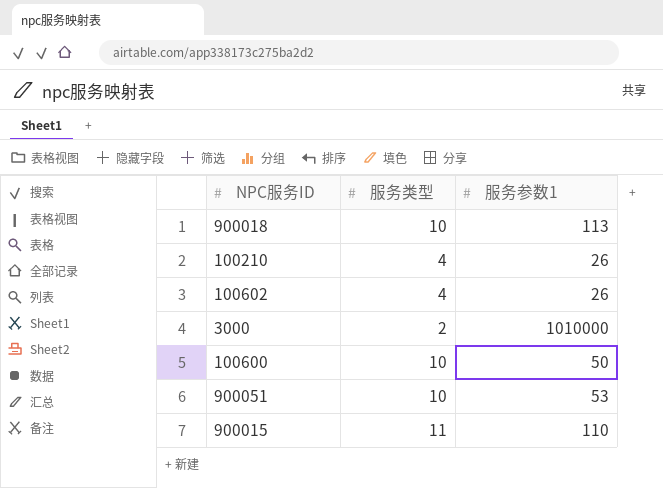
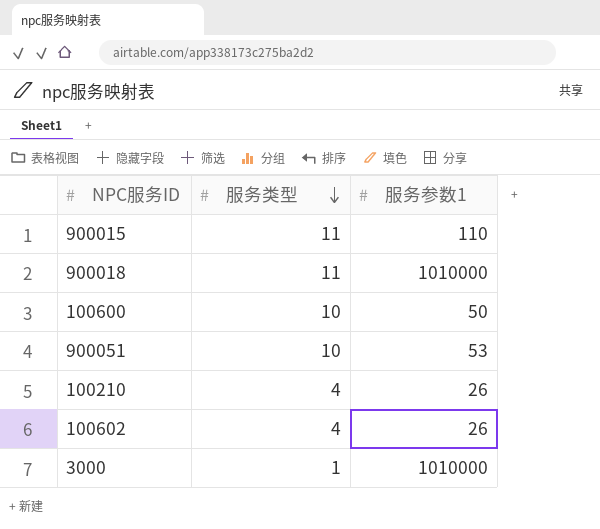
row order: none -> 服务类型 descending
900018 | 服务类型: 10 -> 11
900018 | 服务参数1: 113 -> 1010000
3000 | 服务类型: 2 -> 1

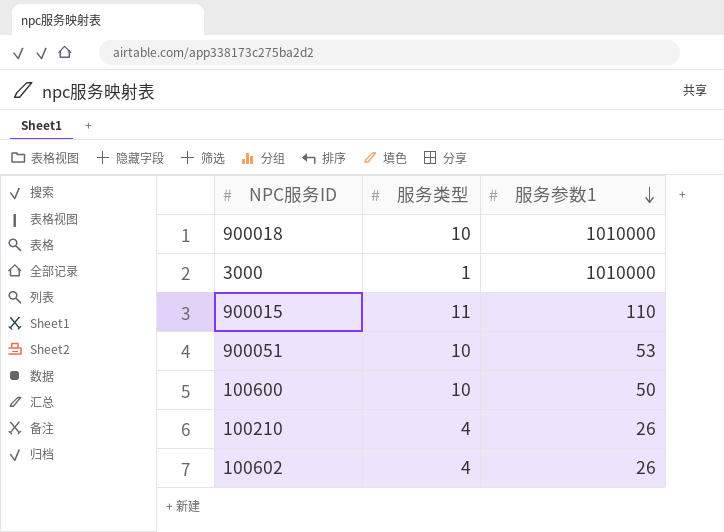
row order: 服务类型 descending -> 服务参数1 descending
900018 | 服务类型: 11 -> 10

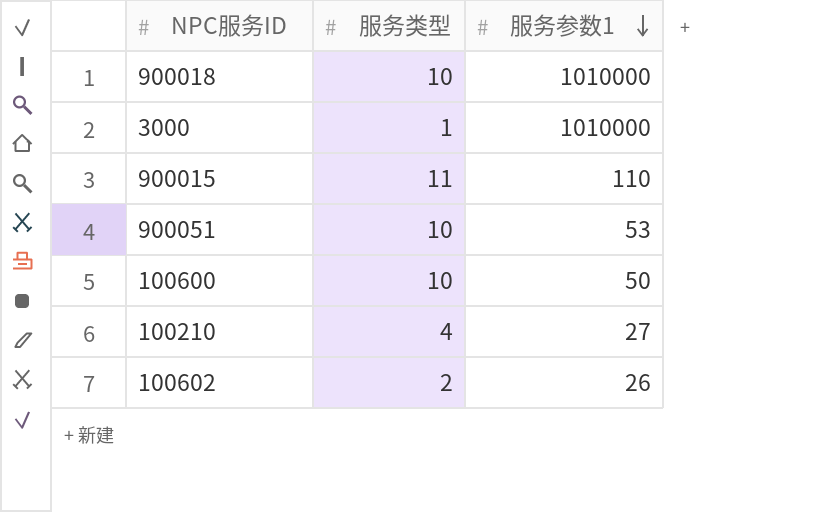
100210 | 服务参数1: 26 -> 27
100602 | 服务类型: 4 -> 2

